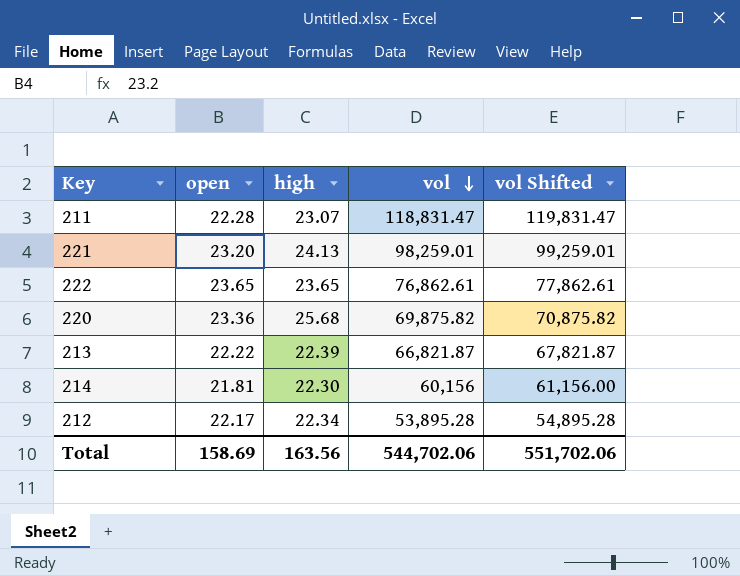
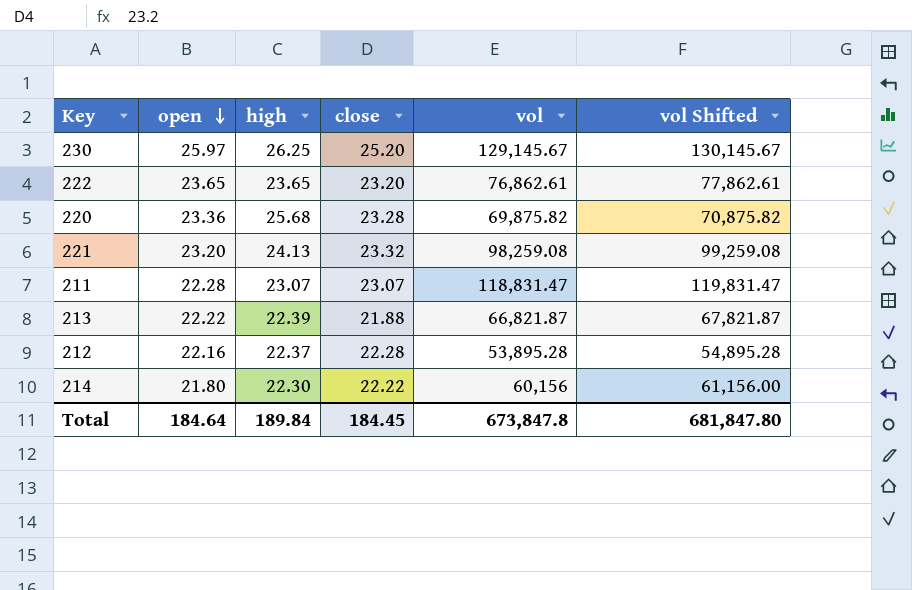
row order: vol descending -> open descending
column close | position: none -> 4
row 230: none -> 25.97 | 26.25 | 25.20 | 129,145.67 | 130,145.67
221 | vol: 98,259.01 -> 98,259.08
221 | vol Shifted: 99,259.01 -> 99,259.08
212 | open: 22.17 -> 22.16
212 | high: 22.34 -> 22.37
214 | open: 21.81 -> 21.80
Total | open: 158.69 -> 184.64
Total | high: 163.56 -> 189.84
Total | vol: 544,702.06 -> 673,847.8
Total | vol Shifted: 551,702.06 -> 681,847.80

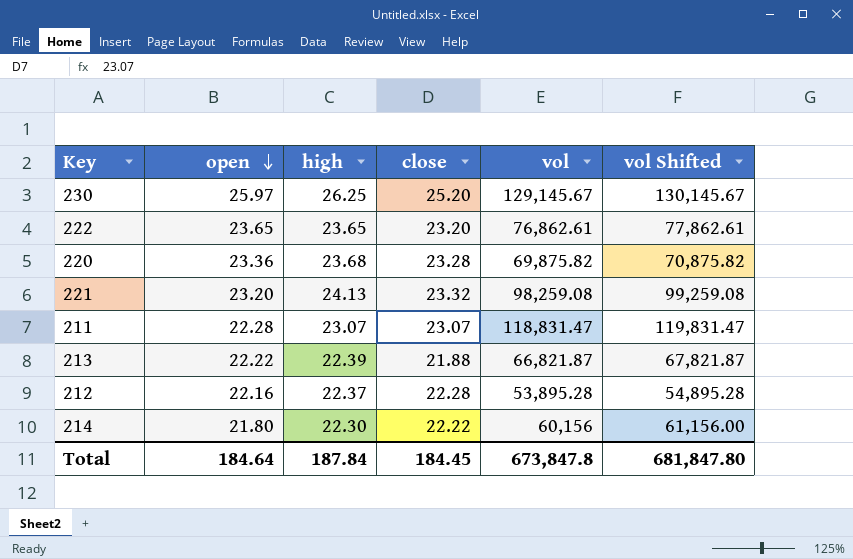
220 | high: 25.68 -> 23.68
Total | high: 189.84 -> 187.84

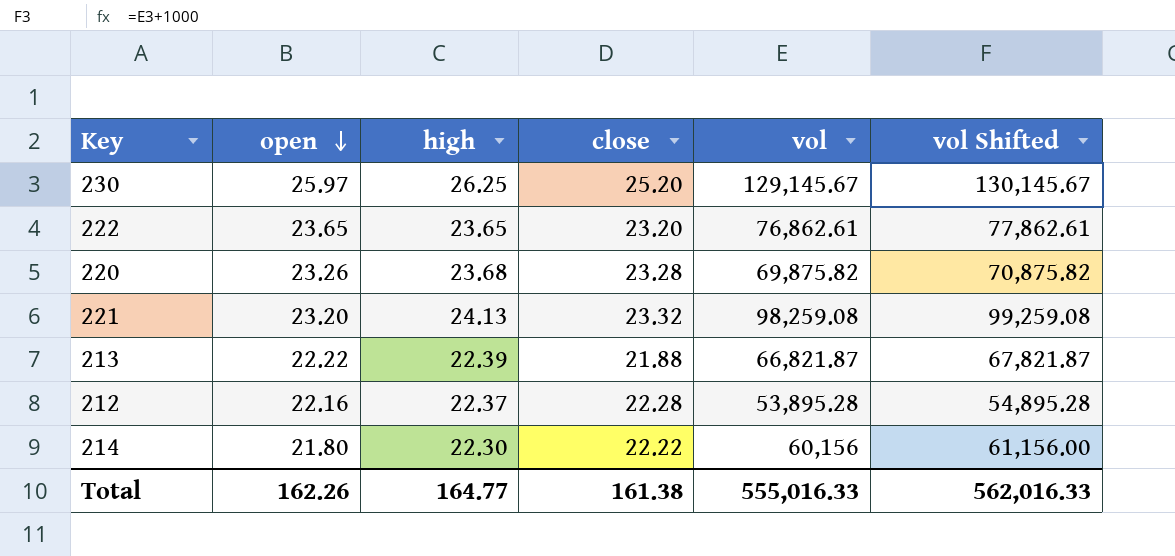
row 211: 22.28 | 23.07 | 23.07 | 118,831.47 | 119,831.47 -> none
220 | open: 23.36 -> 23.26
Total | open: 184.64 -> 162.26
Total | high: 187.84 -> 164.77
Total | close: 184.45 -> 161.38
Total | vol: 673,847.8 -> 555,016.33
Total | vol Shifted: 681,847.80 -> 562,016.33

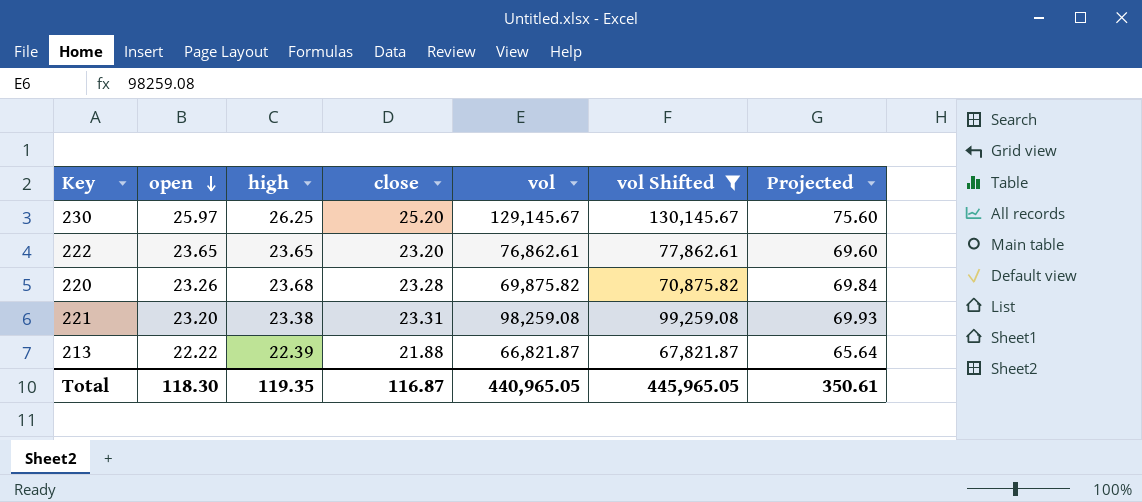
filter: none -> vol Shifted >= 67,821.87
column Projected | formula: none -> [close] * 3
221 | high: 24.13 -> 23.38
221 | close: 23.32 -> 23.31
Total | open: 162.26 -> 118.30
Total | high: 164.77 -> 119.35
Total | close: 161.38 -> 116.87
Total | vol: 555,016.33 -> 440,965.05
Total | vol Shifted: 562,016.33 -> 445,965.05

